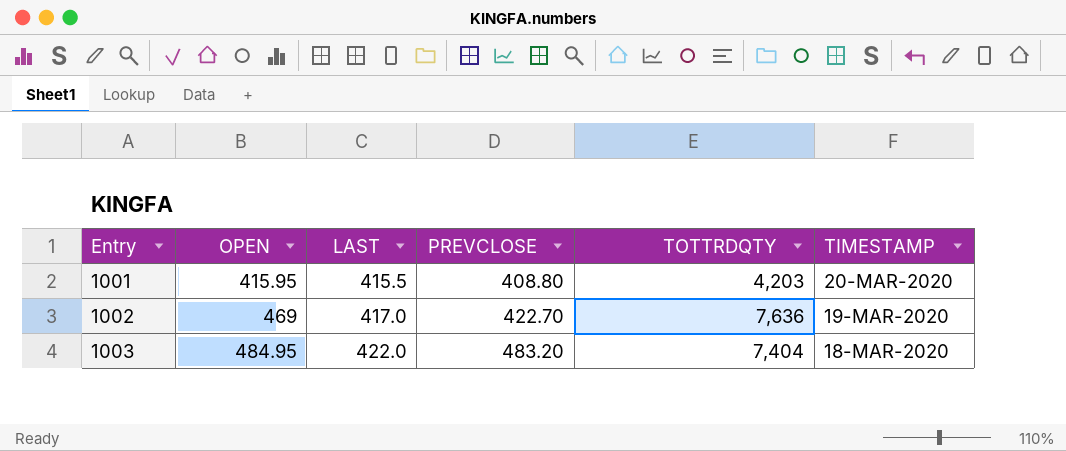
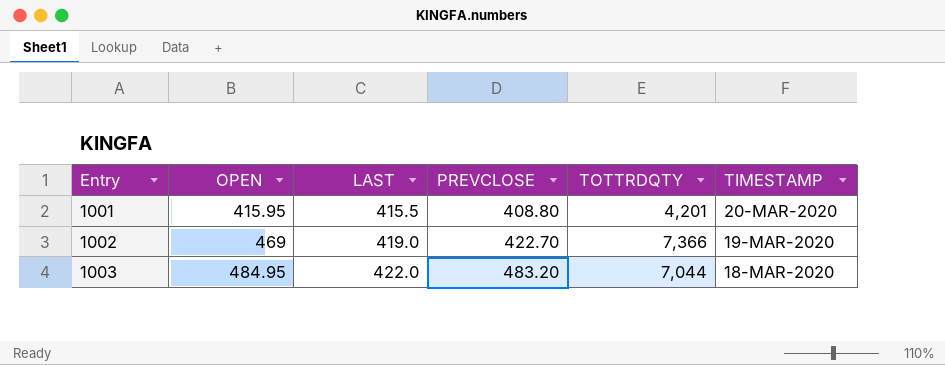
1001 | TOTTRDQTY: 4,203 -> 4,201
1002 | LAST: 417.0 -> 419.0
1002 | TOTTRDQTY: 7,636 -> 7,366
1003 | TOTTRDQTY: 7,404 -> 7,044

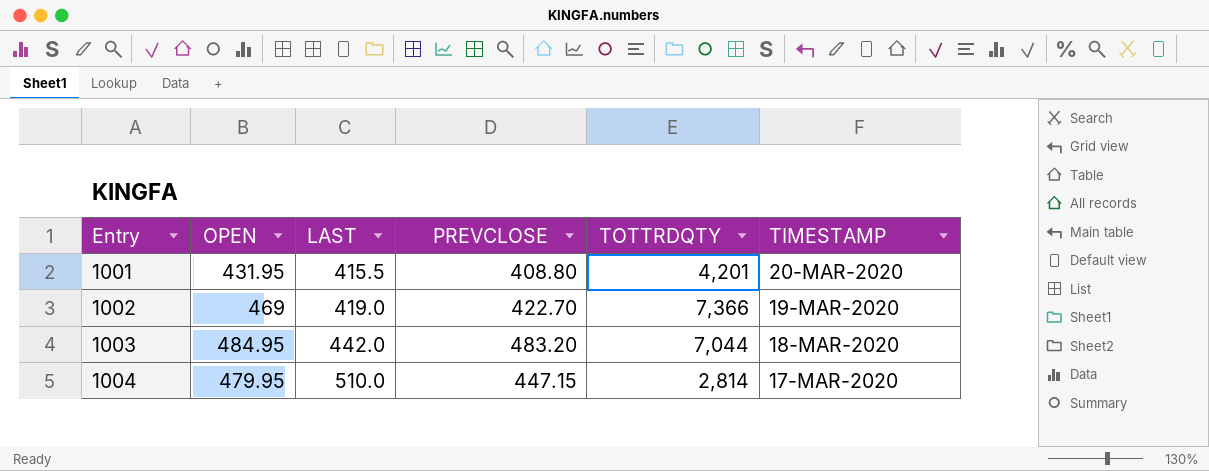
1001 | OPEN: 415.95 -> 431.95
1003 | LAST: 422.0 -> 442.0
row 1004: none -> 479.95 | 510.0 | 447.15 | 2,814 | 17-MAR-2020

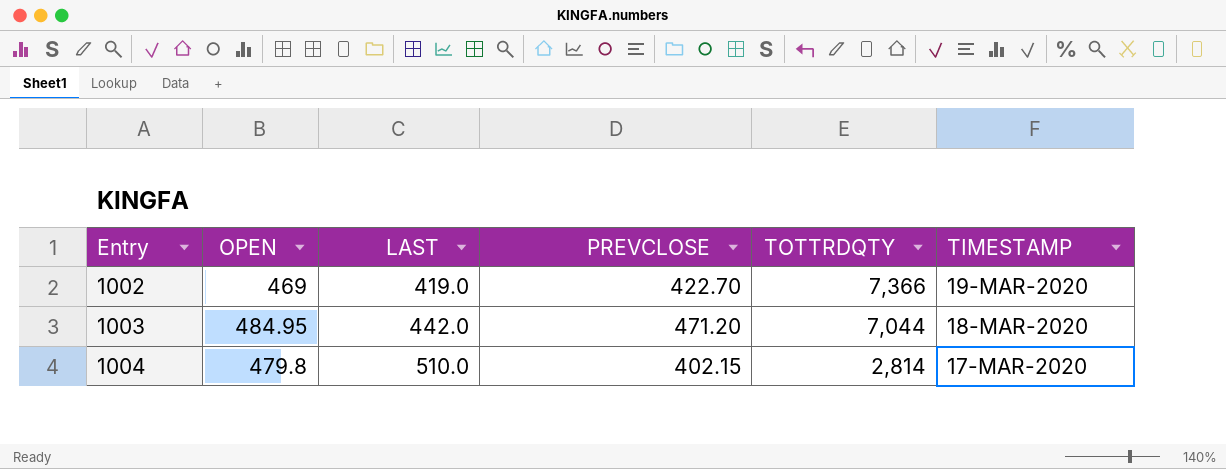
row 1001: 431.95 | 415.5 | 408.80 | 4,201 | 20-MAR-2020 -> none
1003 | PREVCLOSE: 483.20 -> 471.20
1004 | OPEN: 479.95 -> 479.8
1004 | PREVCLOSE: 447.15 -> 402.15

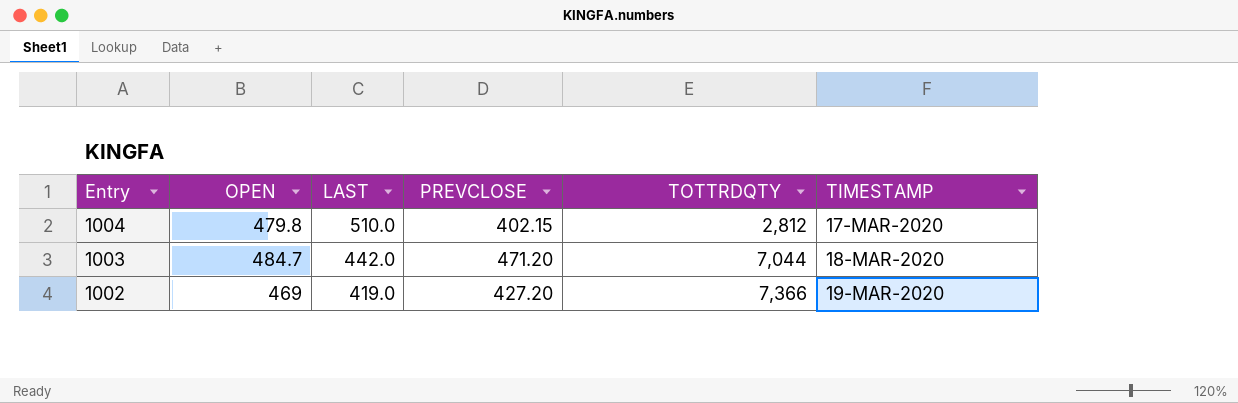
row order: Entry ascending -> Entry descending
1004 | TOTTRDQTY: 2,814 -> 2,812
1003 | OPEN: 484.95 -> 484.7
1002 | PREVCLOSE: 422.70 -> 427.20

